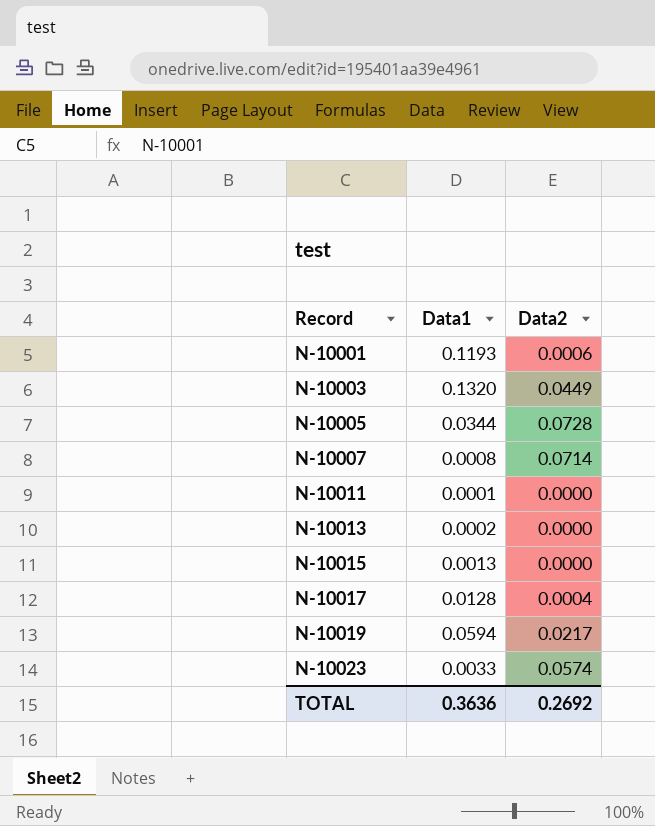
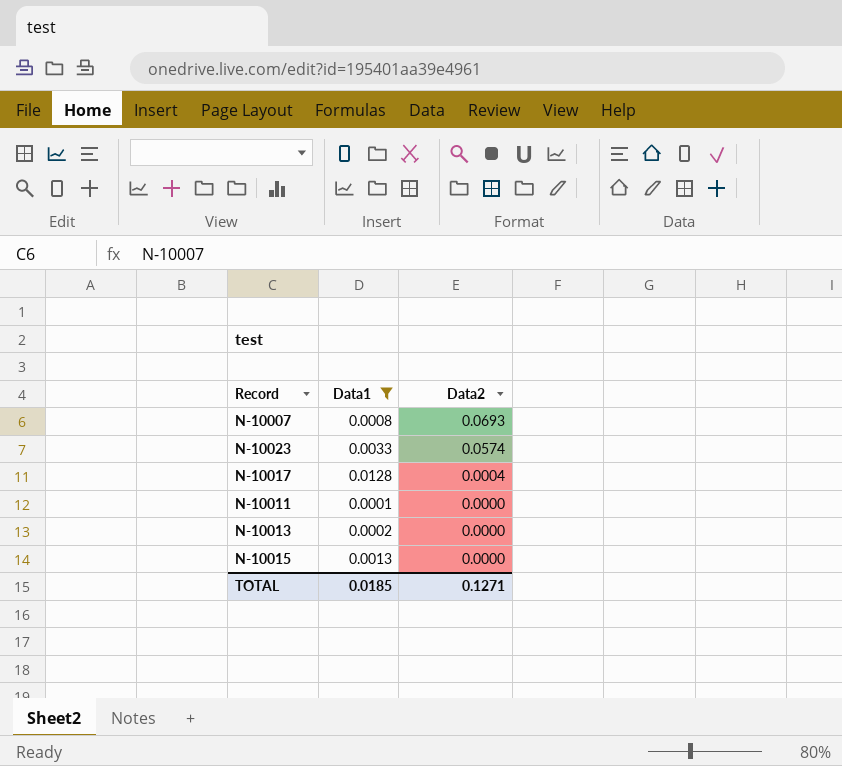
filter: none -> Data1 <= 0.0128
row order: Record ascending -> Data2 descending
N-10007 | Data2: 0.0714 -> 0.0693
TOTAL | Data1: 0.3636 -> 0.0185
TOTAL | Data2: 0.2692 -> 0.1271

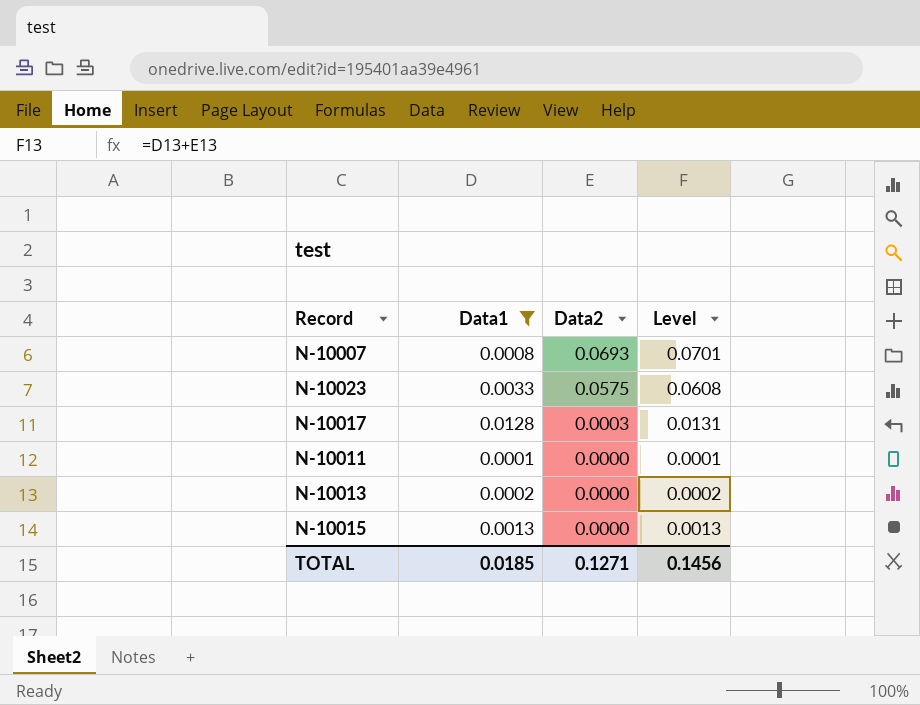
column Level | formula: none -> [Data1] + [Data2]
N-10023 | Data2: 0.0574 -> 0.0575
N-10017 | Data2: 0.0004 -> 0.0003

